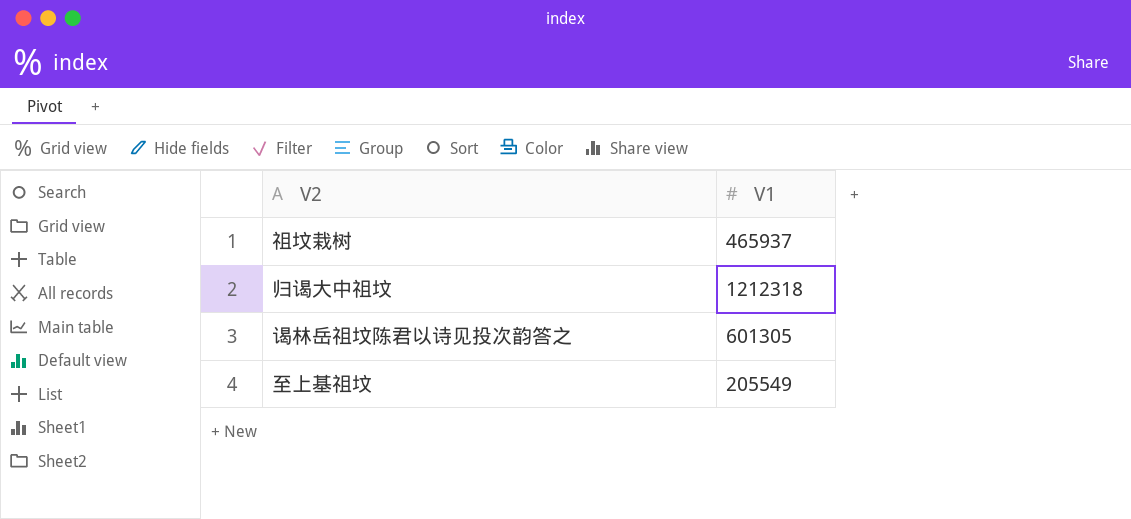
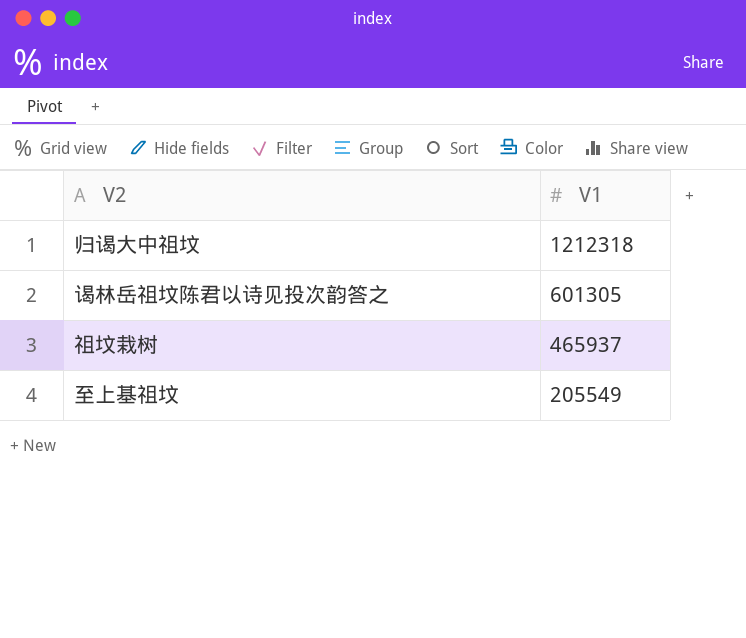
row order: none -> V1 descending

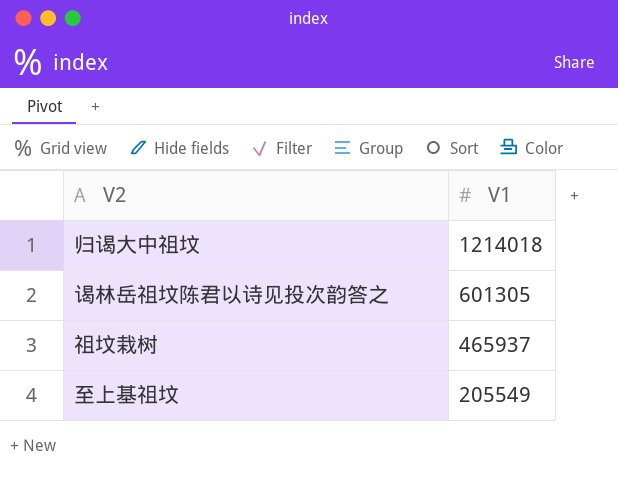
归谒大中祖坟 | V1: 1212318 -> 1214018

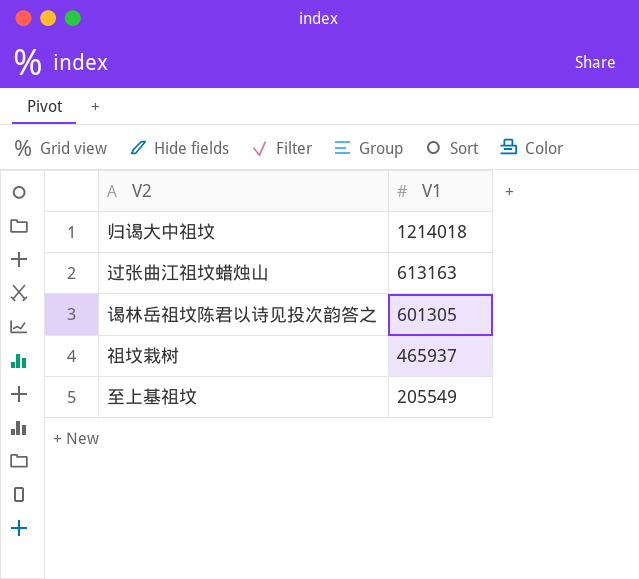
row 过张曲江祖坟蜡烛山: none -> 613163

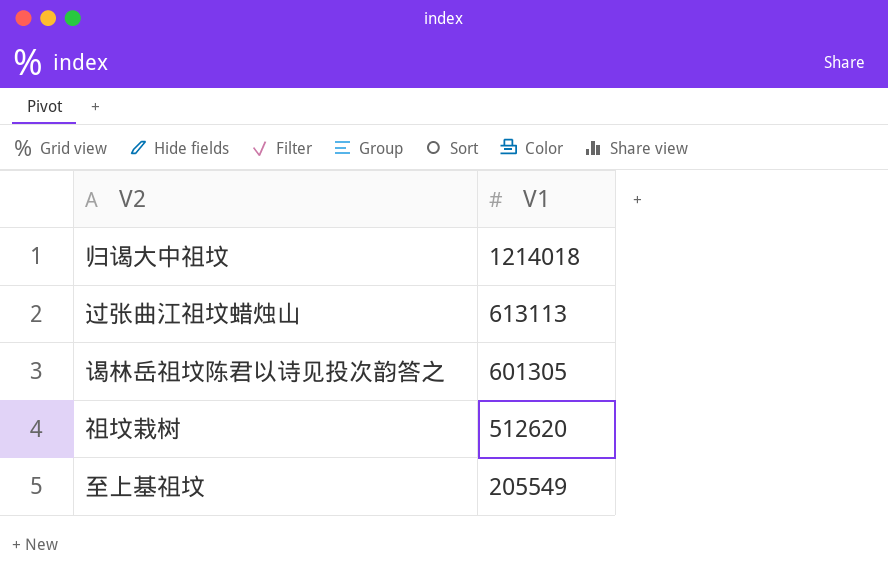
过张曲江祖坟蜡烛山 | V1: 613163 -> 613113
祖坟栽树 | V1: 465937 -> 512620

